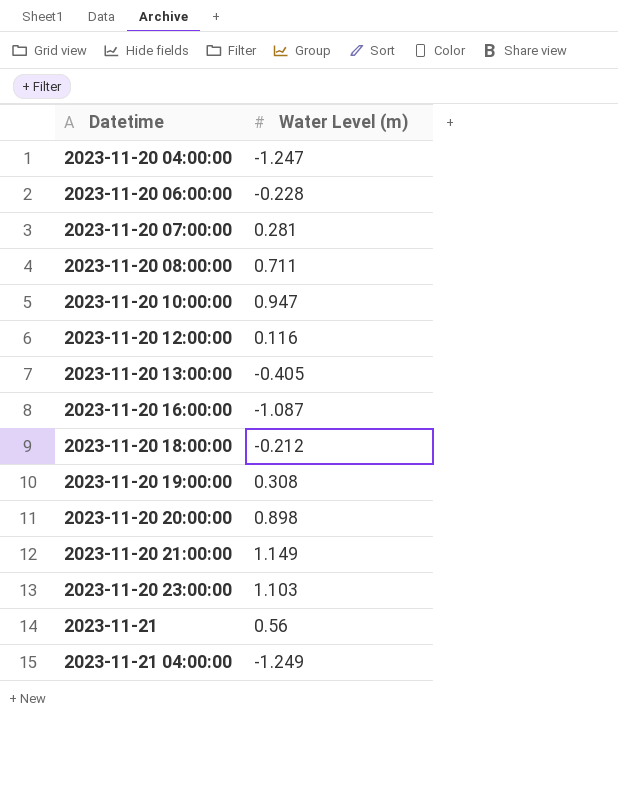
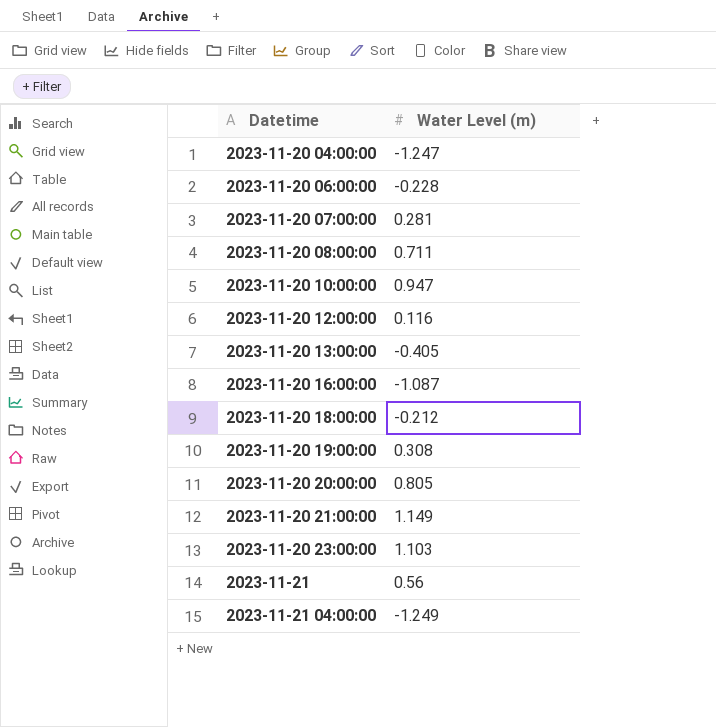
2023-11-20 20:00:00 | Water Level (m): 0.898 -> 0.805

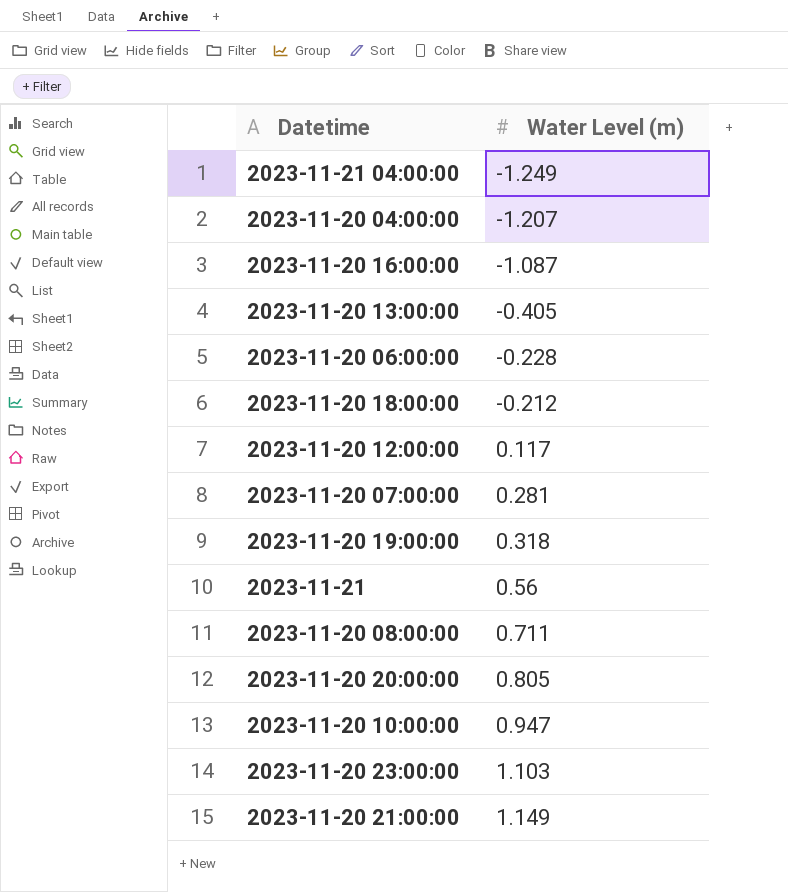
row order: Datetime ascending -> Water Level (m) ascending
2023-11-20 04:00:00 | Water Level (m): -1.247 -> -1.207
2023-11-20 12:00:00 | Water Level (m): 0.116 -> 0.117
2023-11-20 19:00:00 | Water Level (m): 0.308 -> 0.318

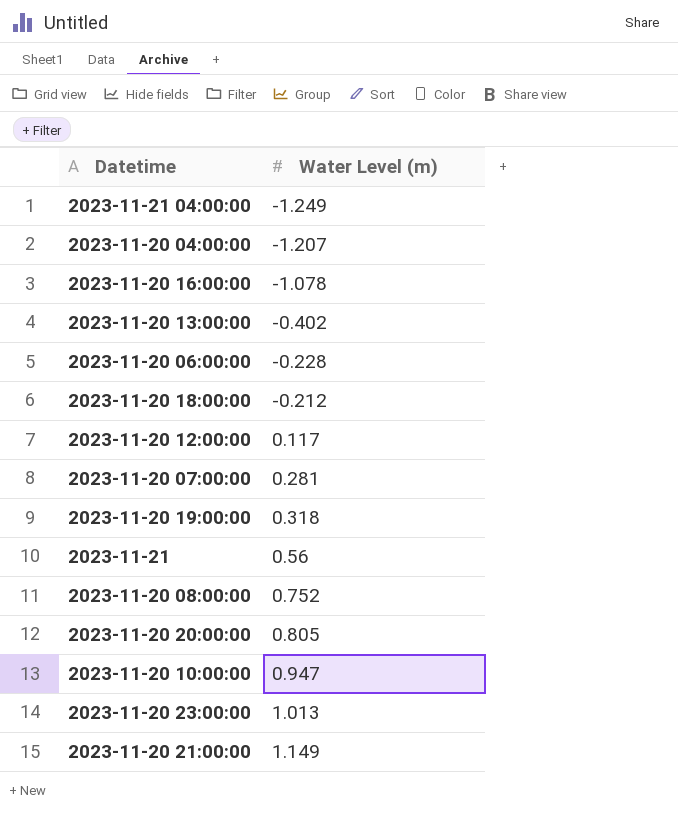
2023-11-20 16:00:00 | Water Level (m): -1.087 -> -1.078
2023-11-20 13:00:00 | Water Level (m): -0.405 -> -0.402
2023-11-20 08:00:00 | Water Level (m): 0.711 -> 0.752
2023-11-20 23:00:00 | Water Level (m): 1.103 -> 1.013

